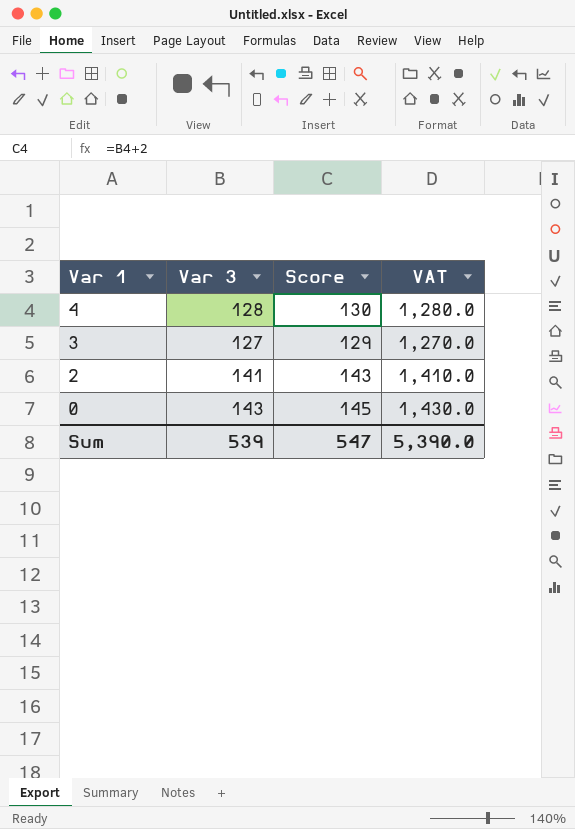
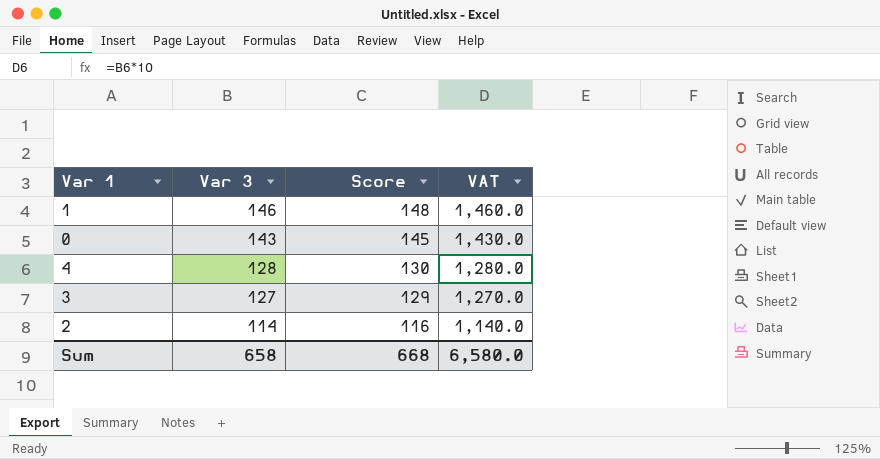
row order: Var 1 descending -> Var 3 descending
row 1: none -> 146 | 148 | 1,460.0
2 | Var 3: 141 -> 114
2 | Score: 143 -> 116
2 | VAT: 1,410.0 -> 1,140.0
Sum | Var 3: 539 -> 658
Sum | Score: 547 -> 668
Sum | VAT: 5,390.0 -> 6,580.0

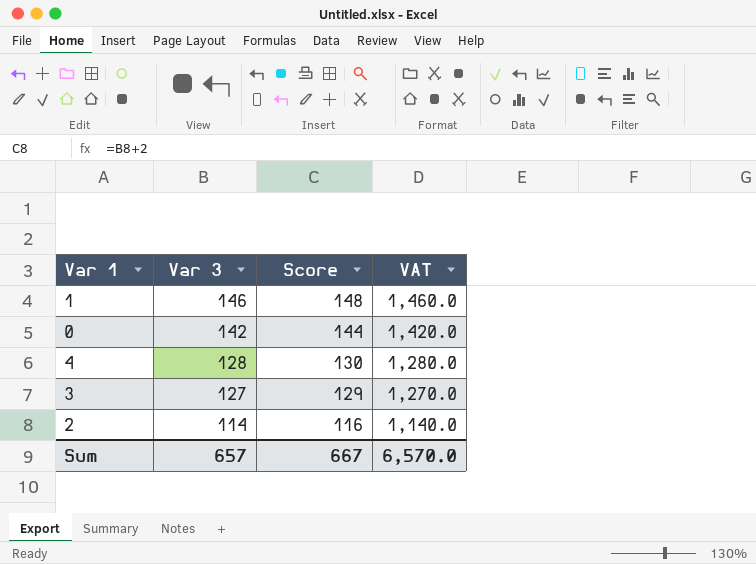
0 | Var 3: 143 -> 142
0 | Score: 145 -> 144
0 | VAT: 1,430.0 -> 1,420.0
Sum | Var 3: 658 -> 657
Sum | Score: 668 -> 667
Sum | VAT: 6,580.0 -> 6,570.0

